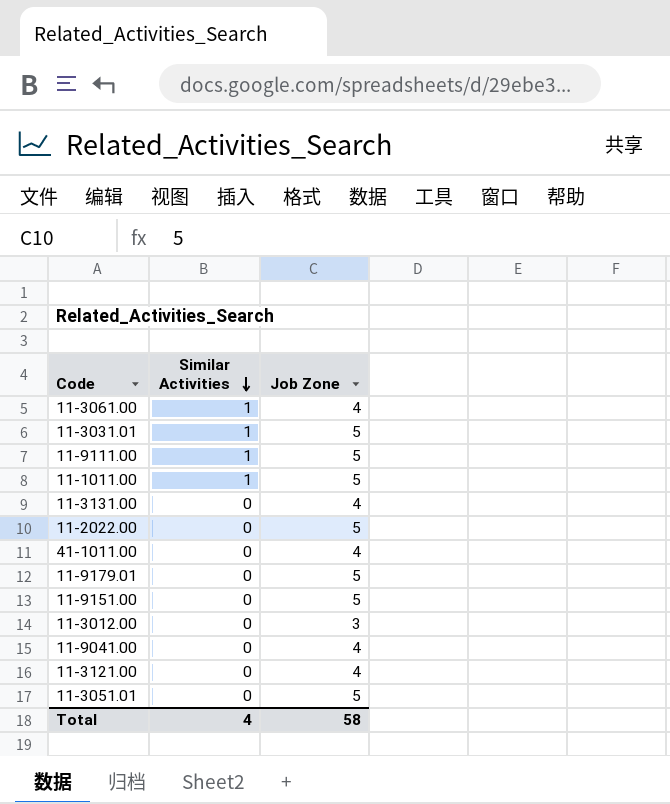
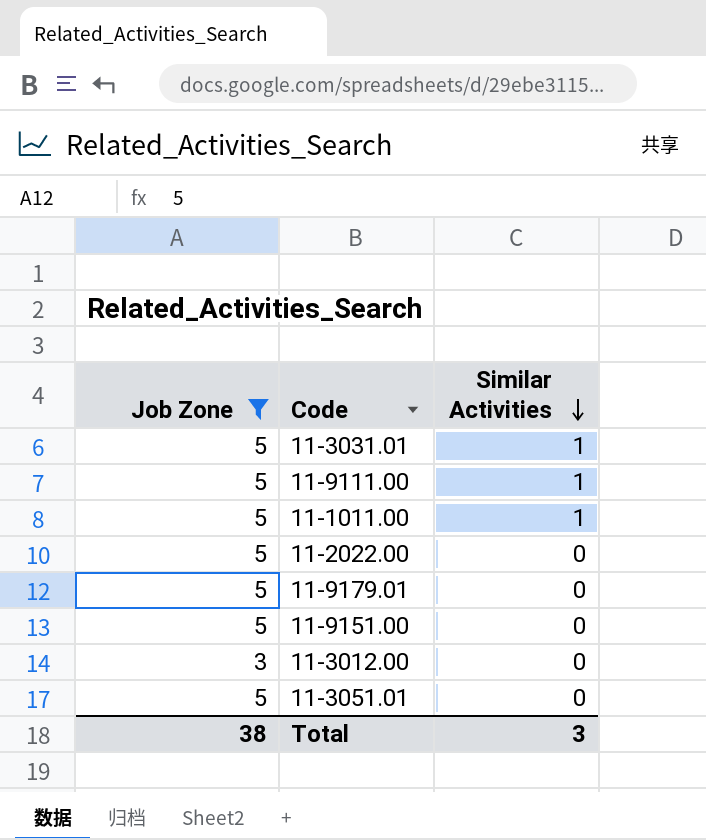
filter: none -> Job Zone != 4
column Job Zone | position: 3 -> 1
Total | Job Zone: 58 -> 38
Total | Similar Activities: 4 -> 3

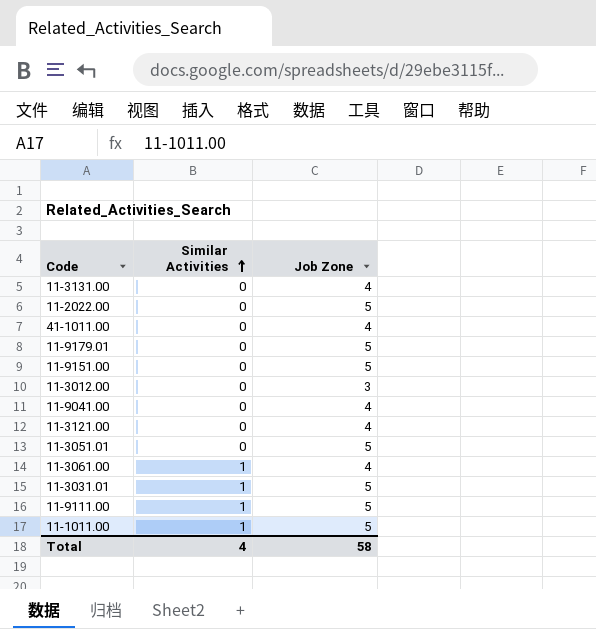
filter: Job Zone != 4 -> none
row order: Similar Activities descending -> Similar Activities ascending
column Job Zone | position: 1 -> 3
Total | Similar Activities: 3 -> 4
Total | Job Zone: 38 -> 58

